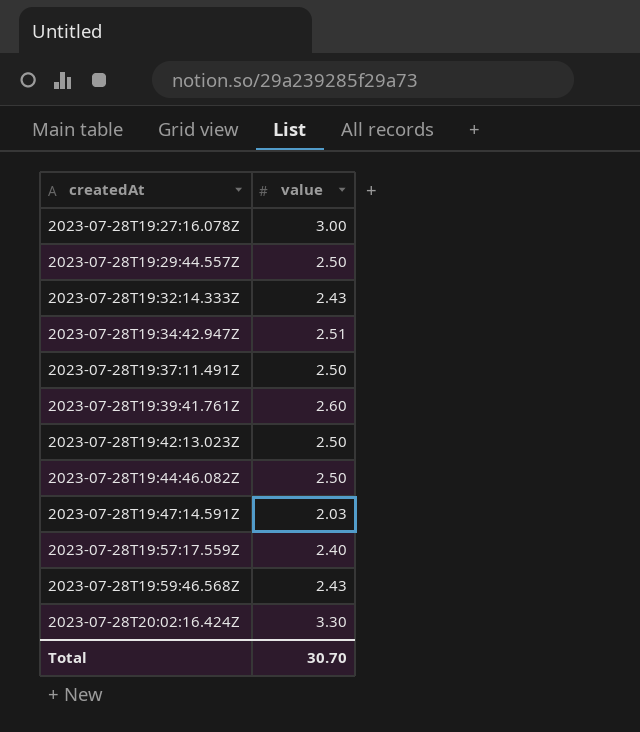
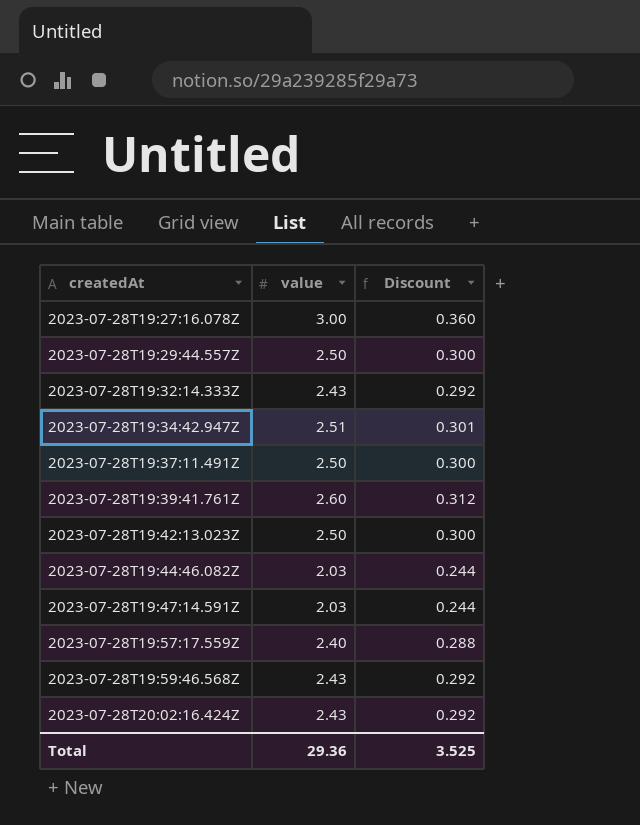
column Discount | formula: none -> [value] * 0.12
2023-07-28T19:44:46.082Z | value: 2.50 -> 2.03
2023-07-28T20:02:16.424Z | value: 3.30 -> 2.43
Total | value: 30.70 -> 29.36

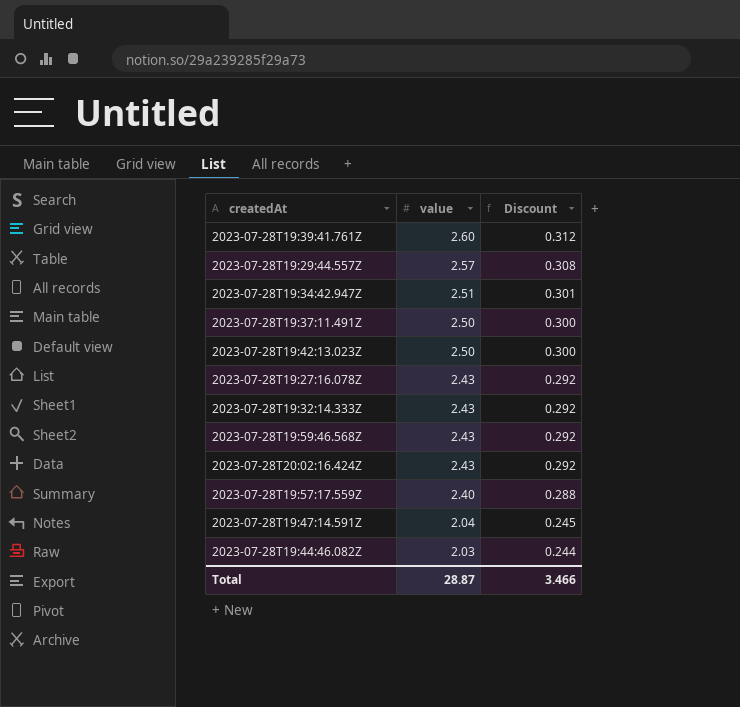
row order: createdAt ascending -> value descending
2023-07-28T19:29:44.557Z | value: 2.50 -> 2.57
2023-07-28T19:29:44.557Z | Discount: 0.300 -> 0.308
2023-07-28T19:27:16.078Z | value: 3.00 -> 2.43
2023-07-28T19:27:16.078Z | Discount: 0.360 -> 0.292
2023-07-28T19:47:14.591Z | value: 2.03 -> 2.04
2023-07-28T19:47:14.591Z | Discount: 0.244 -> 0.245
Total | value: 29.36 -> 28.87
Total | Discount: 3.525 -> 3.466

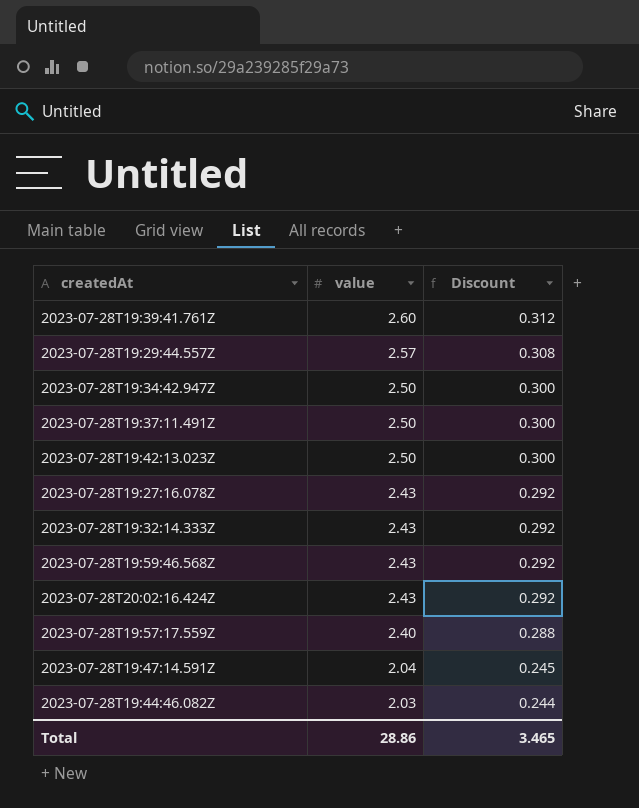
2023-07-28T19:34:42.947Z | value: 2.51 -> 2.50
2023-07-28T19:34:42.947Z | Discount: 0.301 -> 0.300
Total | value: 28.87 -> 28.86
Total | Discount: 3.466 -> 3.465

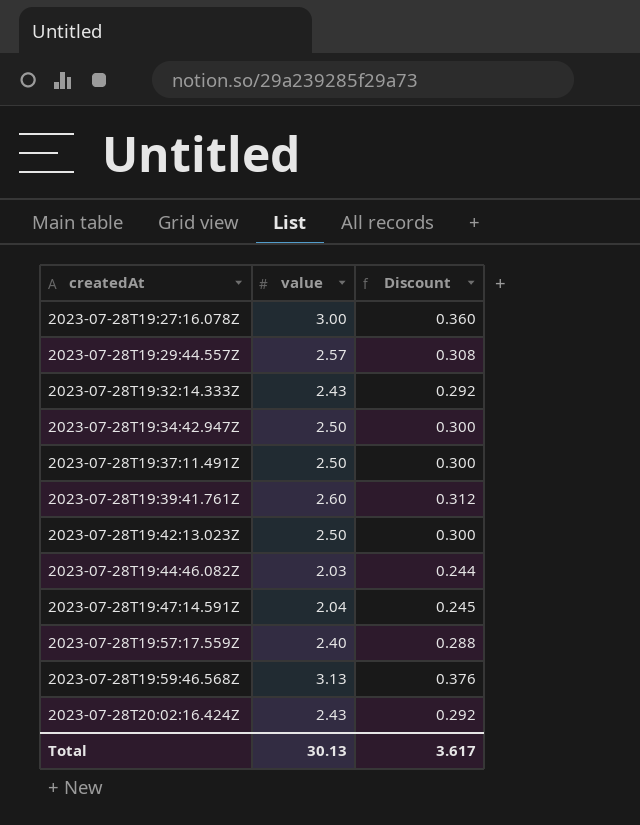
row order: value descending -> createdAt ascending
2023-07-28T19:27:16.078Z | value: 2.43 -> 3.00
2023-07-28T19:27:16.078Z | Discount: 0.292 -> 0.360
2023-07-28T19:59:46.568Z | value: 2.43 -> 3.13
2023-07-28T19:59:46.568Z | Discount: 0.292 -> 0.376
Total | value: 28.86 -> 30.13
Total | Discount: 3.465 -> 3.617

